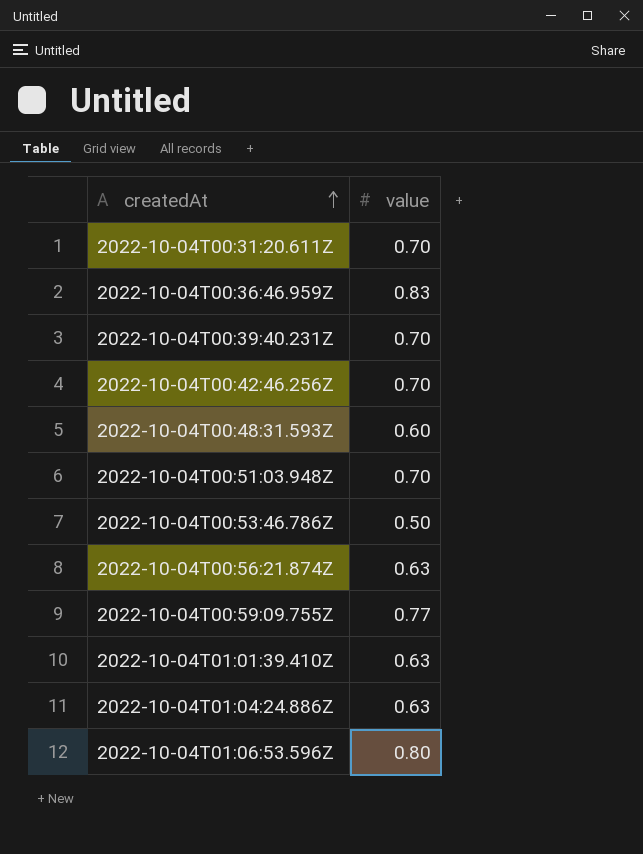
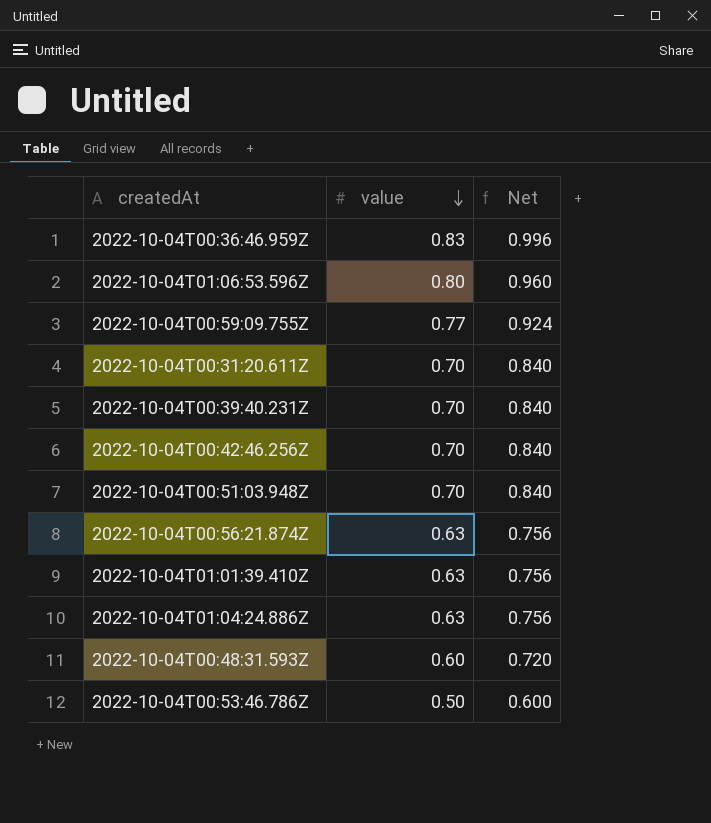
row order: createdAt ascending -> value descending
column Net | formula: none -> [value] * 1.2

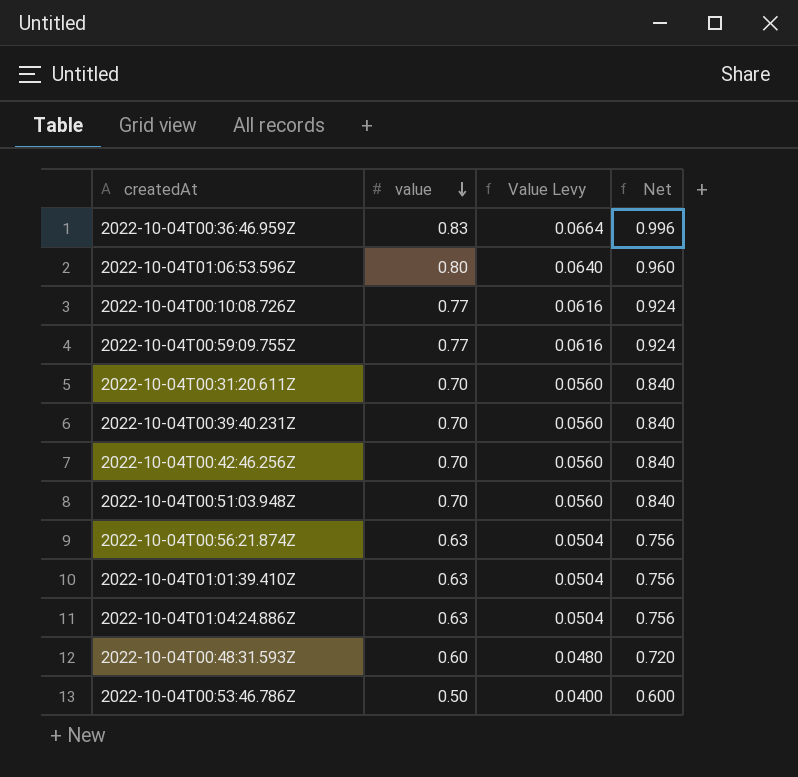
column Value Levy | formula: none -> [value] * 0.08
row 2022-10-04T00:10:08.726Z: none -> 0.77 | 0.0616 | 0.924

